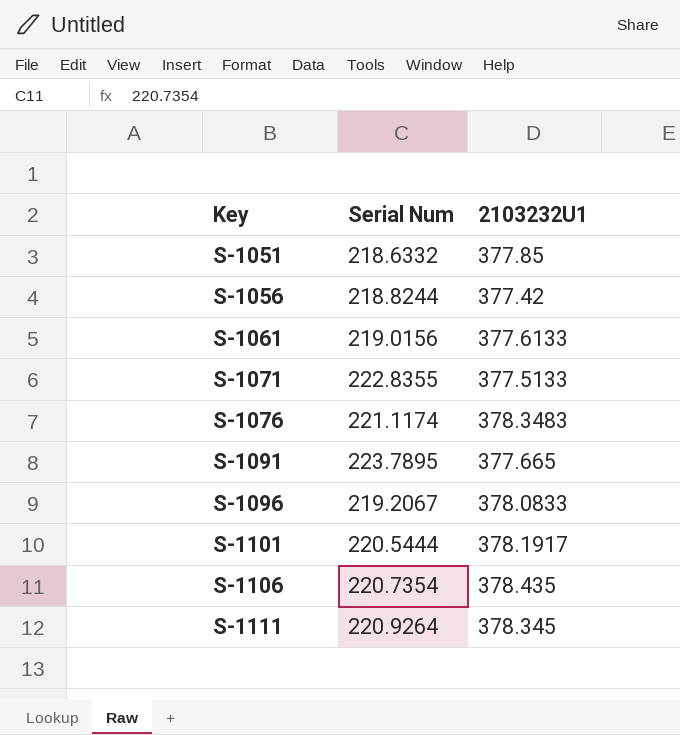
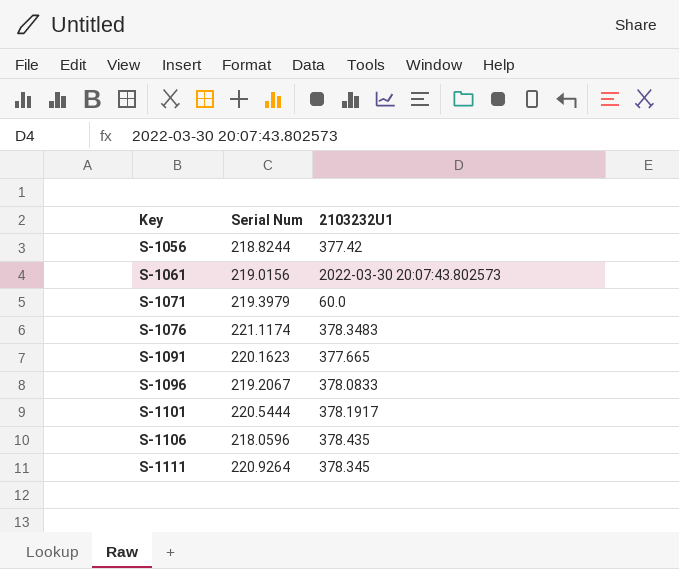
row S-1051: 218.6332 | 377.85 -> none
S-1061 | 2103232U1: 377.6133 -> 2022-03-30 20:07:43.802573
S-1071 | Serial Num: 222.8355 -> 219.3979
S-1071 | 2103232U1: 377.5133 -> 60.0
S-1091 | Serial Num: 223.7895 -> 220.1623
S-1106 | Serial Num: 220.7354 -> 218.0596

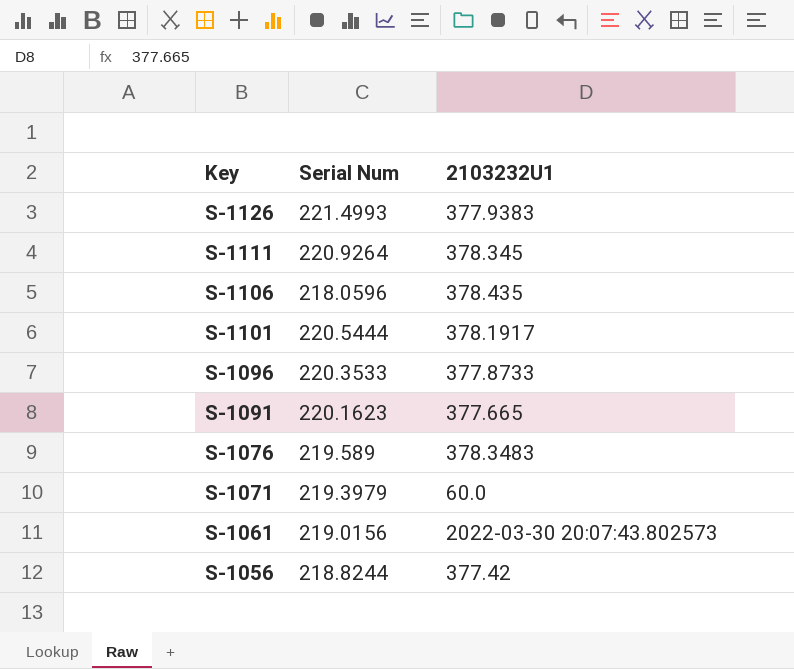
row order: Key ascending -> Key descending
row S-1126: none -> 221.4993 | 377.9383
S-1096 | Serial Num: 219.2067 -> 220.3533
S-1096 | 2103232U1: 378.0833 -> 377.8733
S-1076 | Serial Num: 221.1174 -> 219.589

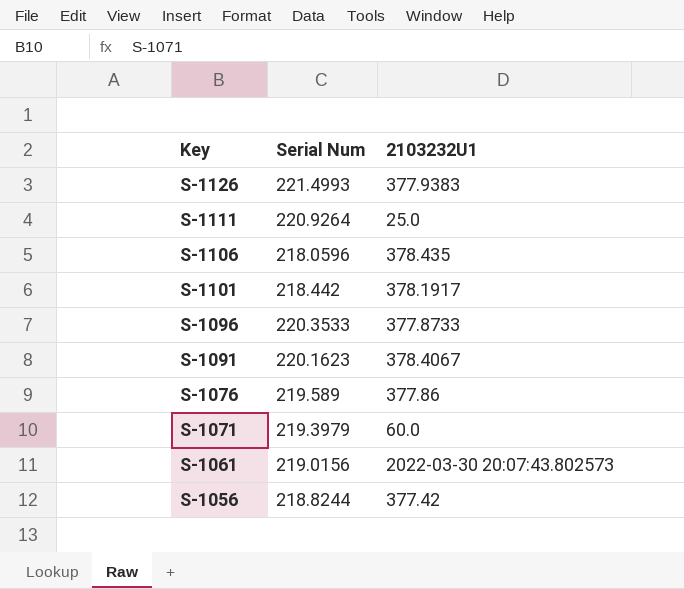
S-1111 | 2103232U1: 378.345 -> 25.0
S-1101 | Serial Num: 220.5444 -> 218.442
S-1091 | 2103232U1: 377.665 -> 378.4067
S-1076 | 2103232U1: 378.3483 -> 377.86

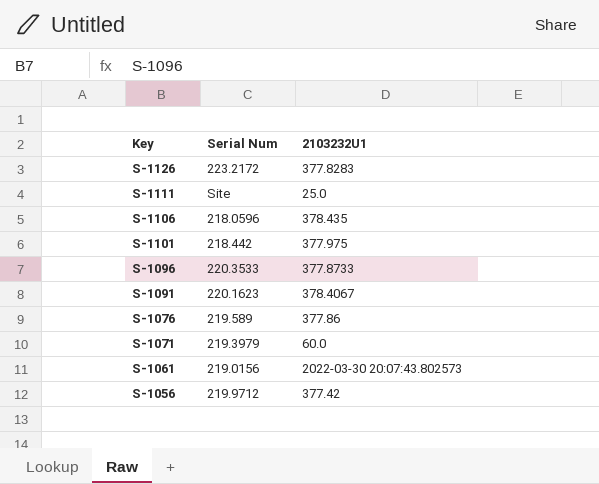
S-1126 | Serial Num: 221.4993 -> 223.2172
S-1126 | 2103232U1: 377.9383 -> 377.8283
S-1111 | Serial Num: 220.9264 -> Site
S-1101 | 2103232U1: 378.1917 -> 377.975
S-1056 | Serial Num: 218.8244 -> 219.9712

